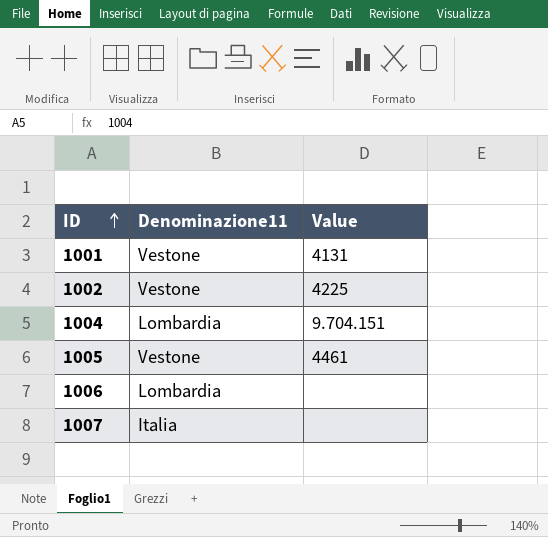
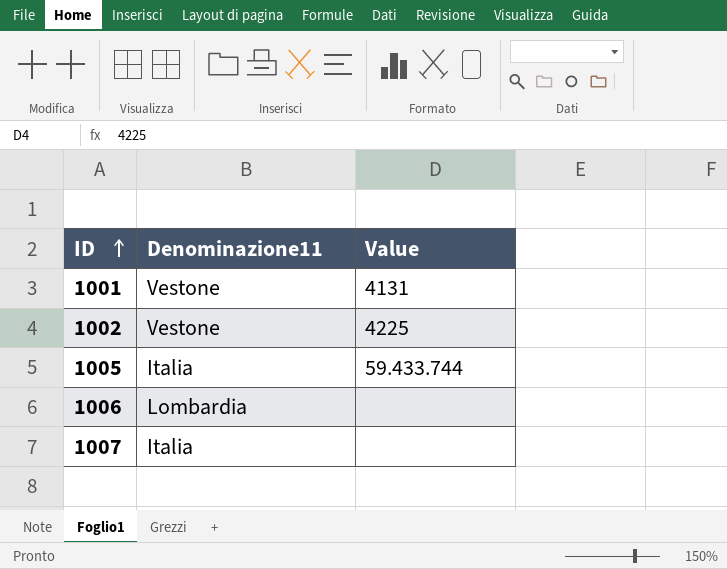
row 1004: Lombardia | 9.704.151 -> none
1005 | Denominazione11: Vestone -> Italia
1005 | Value: 4461 -> 59.433.744

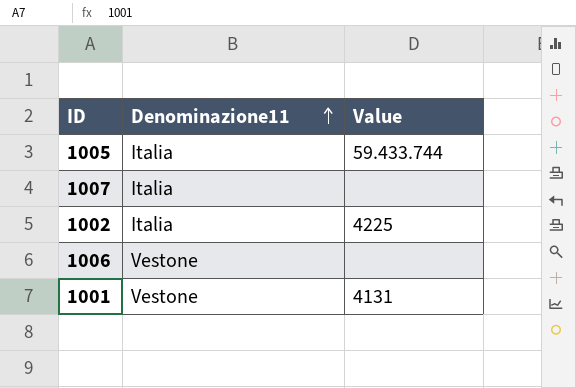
row order: ID ascending -> Denominazione11 ascending
1002 | Denominazione11: Vestone -> Italia
1006 | Denominazione11: Lombardia -> Vestone

